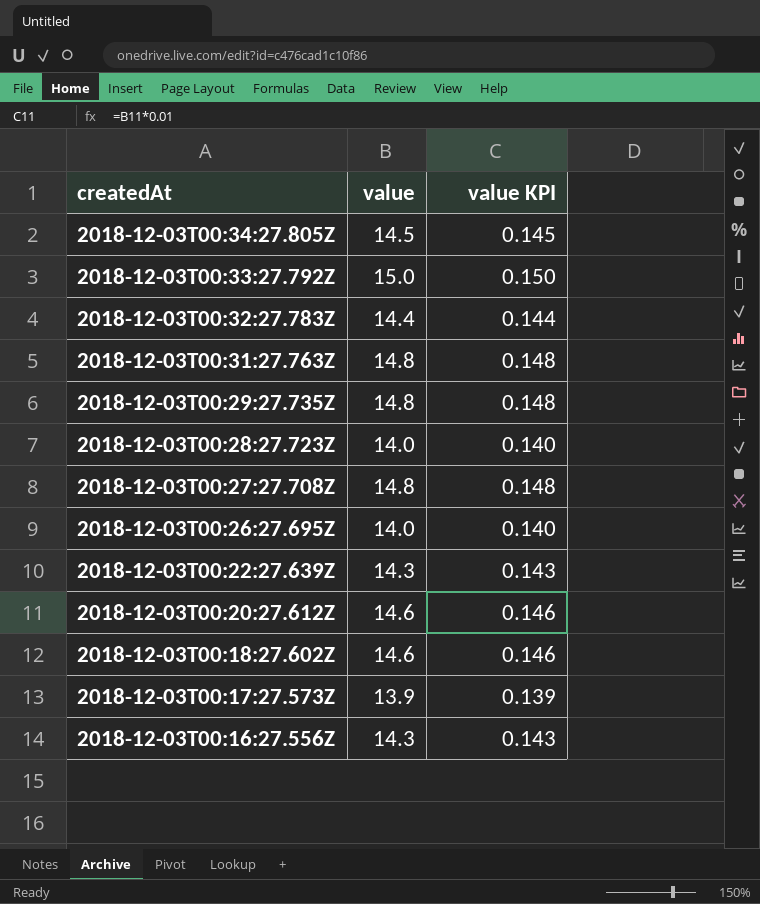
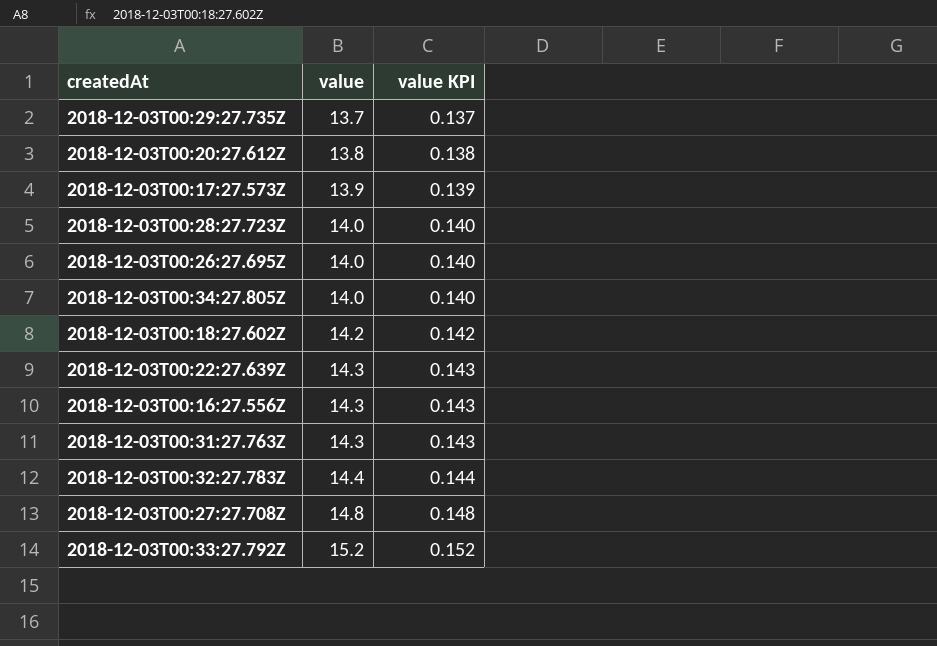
row order: createdAt descending -> value ascending
2018-12-03T00:29:27.735Z | value: 14.8 -> 13.7
2018-12-03T00:29:27.735Z | value KPI: 0.148 -> 0.137
2018-12-03T00:20:27.612Z | value: 14.6 -> 13.8
2018-12-03T00:20:27.612Z | value KPI: 0.146 -> 0.138
2018-12-03T00:34:27.805Z | value: 14.5 -> 14.0
2018-12-03T00:34:27.805Z | value KPI: 0.145 -> 0.140
2018-12-03T00:18:27.602Z | value: 14.6 -> 14.2
2018-12-03T00:18:27.602Z | value KPI: 0.146 -> 0.142
2018-12-03T00:31:27.763Z | value: 14.8 -> 14.3
2018-12-03T00:31:27.763Z | value KPI: 0.148 -> 0.143
2018-12-03T00:33:27.792Z | value: 15.0 -> 15.2
2018-12-03T00:33:27.792Z | value KPI: 0.150 -> 0.152

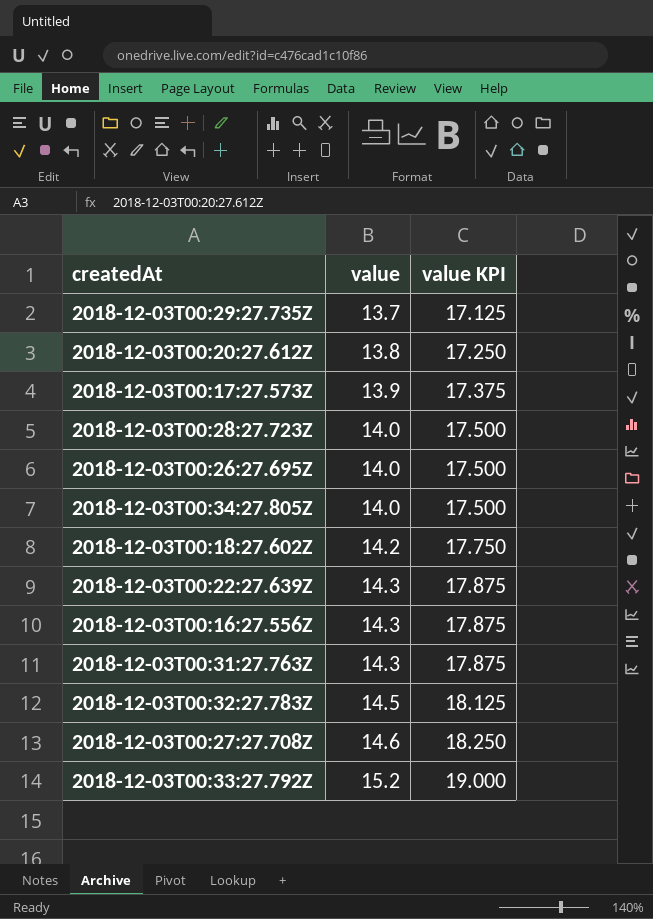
column value KPI | formula: [value] * 0.01 -> [value] * 1.25
2018-12-03T00:32:27.783Z | value: 14.4 -> 14.5
2018-12-03T00:27:27.708Z | value: 14.8 -> 14.6

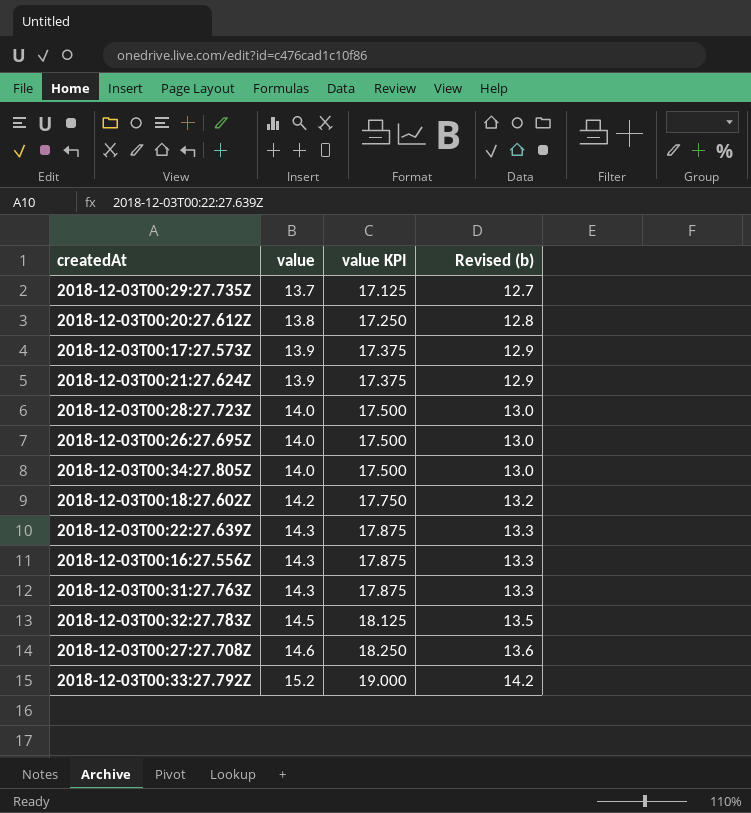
column Revised (b) | formula: none -> [value] - 1
row 2018-12-03T00:21:27.624Z: none -> 13.9 | 17.375 | 12.9

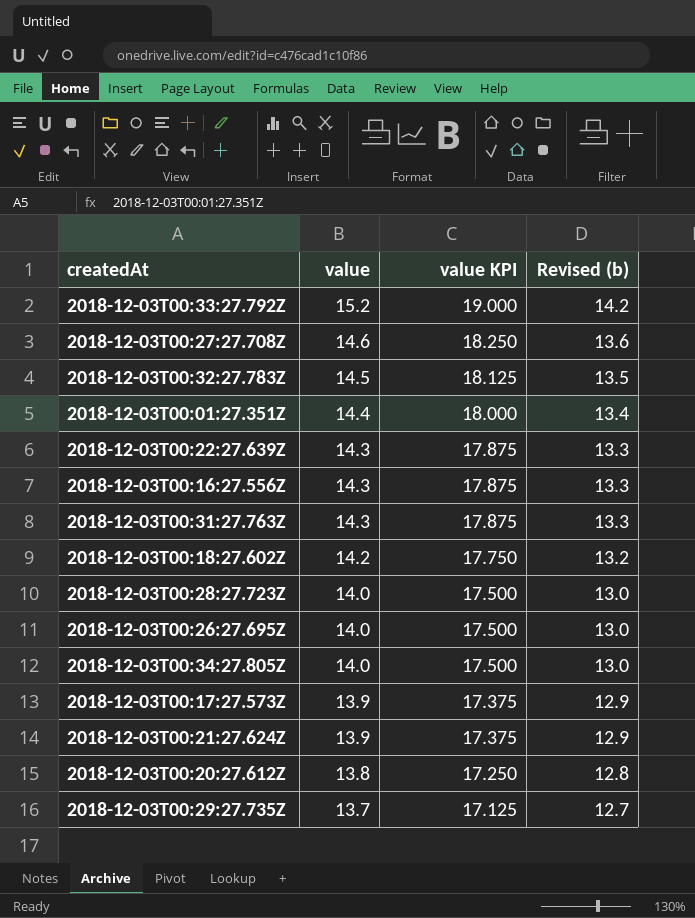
row order: value ascending -> value descending
row 2018-12-03T00:01:27.351Z: none -> 14.4 | 18.000 | 13.4

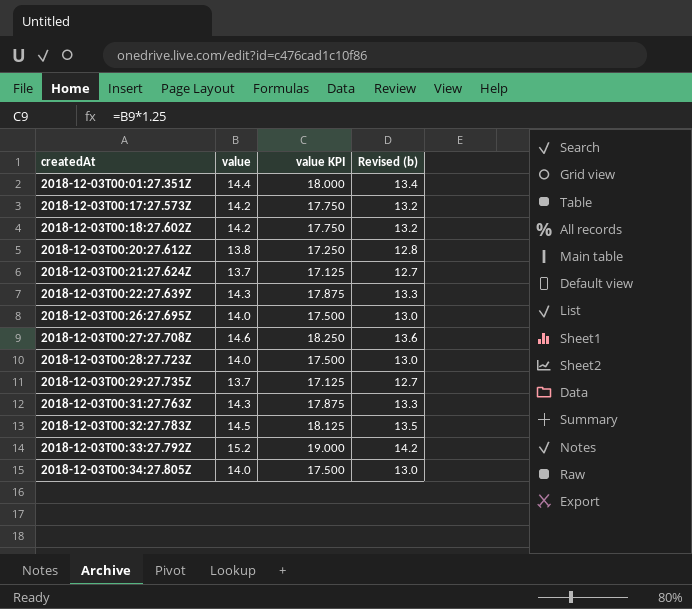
row order: value descending -> createdAt ascending
row 2018-12-03T00:16:27.556Z: 14.3 | 17.875 | 13.3 -> none
2018-12-03T00:17:27.573Z | value: 13.9 -> 14.2
2018-12-03T00:17:27.573Z | value KPI: 17.375 -> 17.750
2018-12-03T00:17:27.573Z | Revised (b): 12.9 -> 13.2
2018-12-03T00:21:27.624Z | value: 13.9 -> 13.7
2018-12-03T00:21:27.624Z | value KPI: 17.375 -> 17.125
2018-12-03T00:21:27.624Z | Revised (b): 12.9 -> 12.7

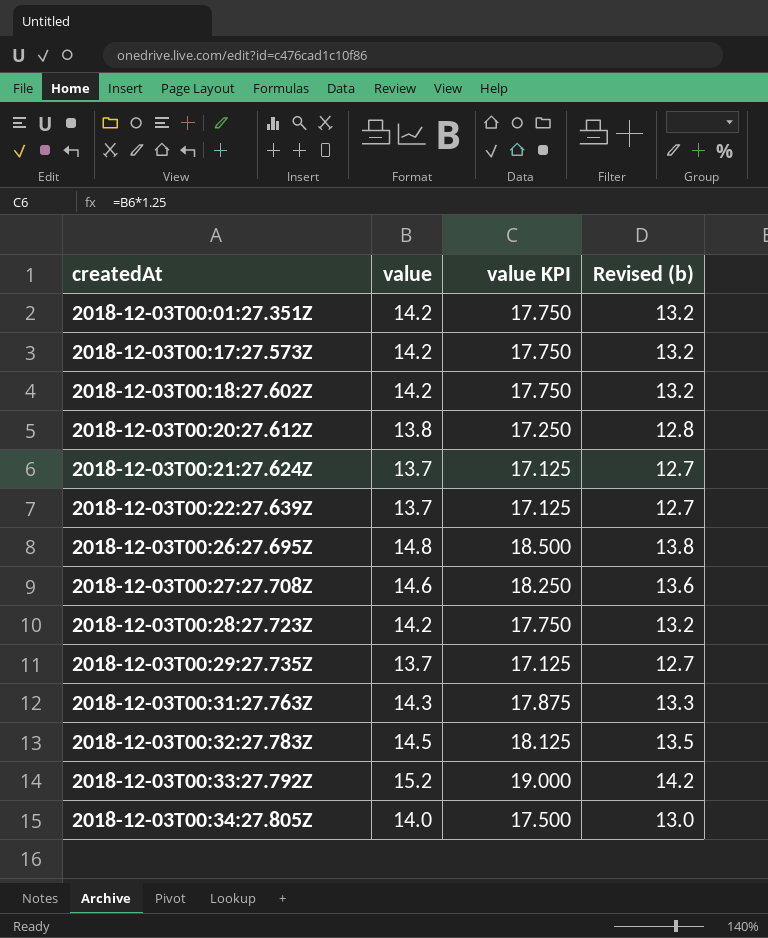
2018-12-03T00:01:27.351Z | value: 14.4 -> 14.2
2018-12-03T00:01:27.351Z | value KPI: 18.000 -> 17.750
2018-12-03T00:01:27.351Z | Revised (b): 13.4 -> 13.2
2018-12-03T00:22:27.639Z | value: 14.3 -> 13.7
2018-12-03T00:22:27.639Z | value KPI: 17.875 -> 17.125
2018-12-03T00:22:27.639Z | Revised (b): 13.3 -> 12.7
2018-12-03T00:26:27.695Z | value: 14.0 -> 14.8
2018-12-03T00:26:27.695Z | value KPI: 17.500 -> 18.500
2018-12-03T00:26:27.695Z | Revised (b): 13.0 -> 13.8
2018-12-03T00:28:27.723Z | value: 14.0 -> 14.2
2018-12-03T00:28:27.723Z | value KPI: 17.500 -> 17.750
2018-12-03T00:28:27.723Z | Revised (b): 13.0 -> 13.2

